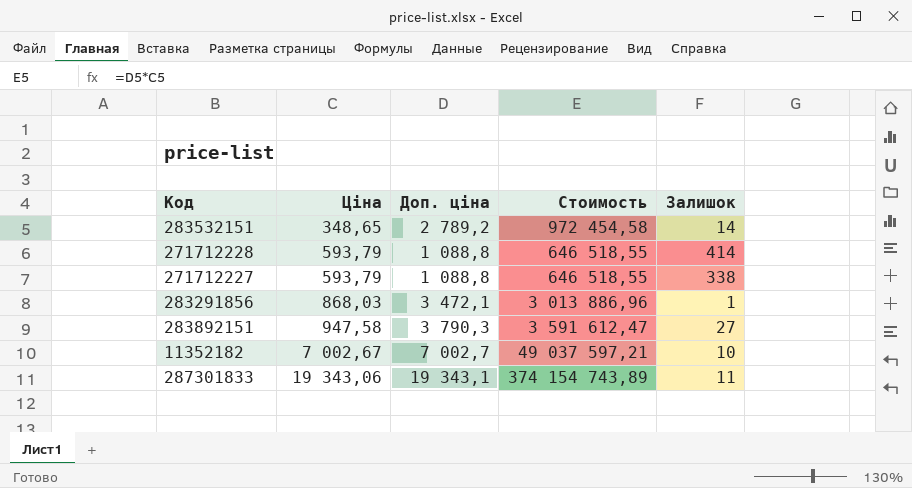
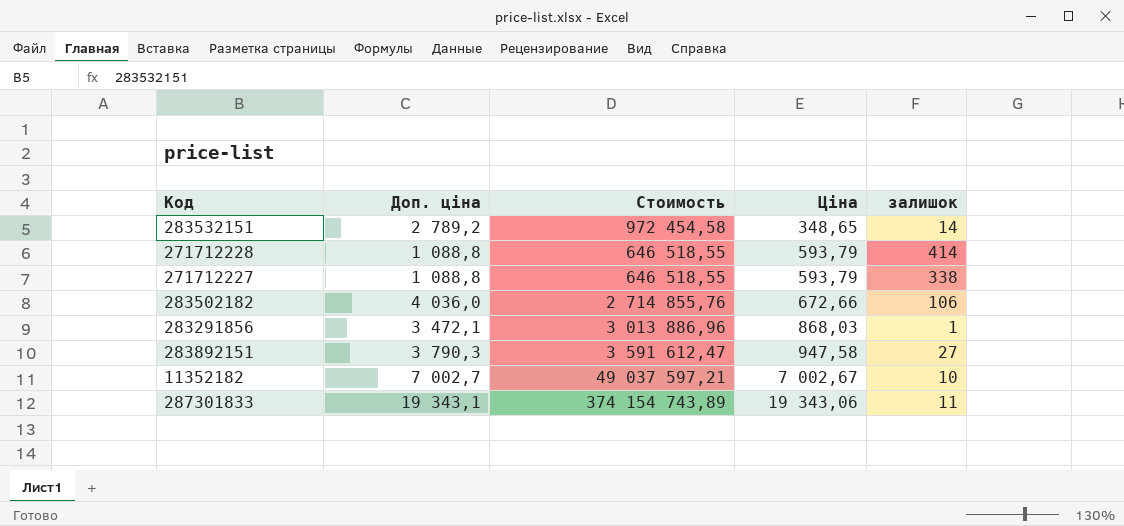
column Ціна | position: 2 -> 4
column name: Залишок -> залишок
row 283502182: none -> 4 036,0 | 2 714 855,76 | 672,66 | 106

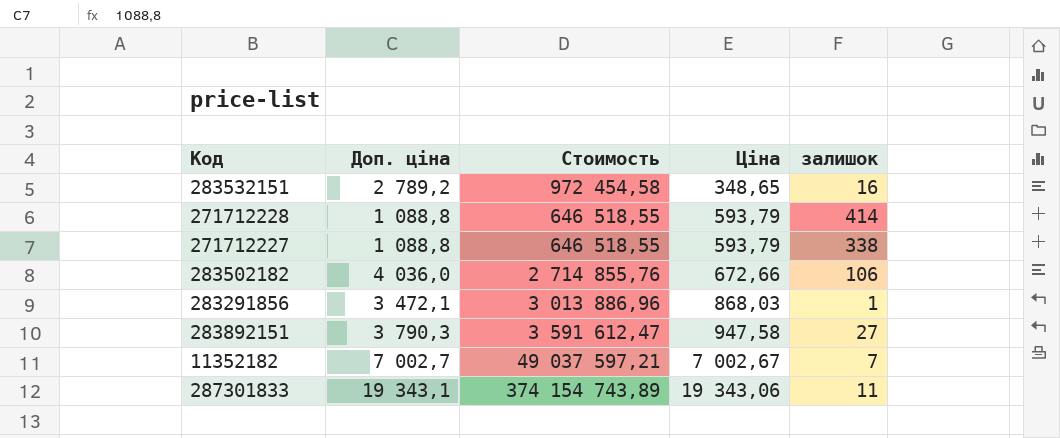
283532151 | залишок: 14 -> 16
11352182 | залишок: 10 -> 7

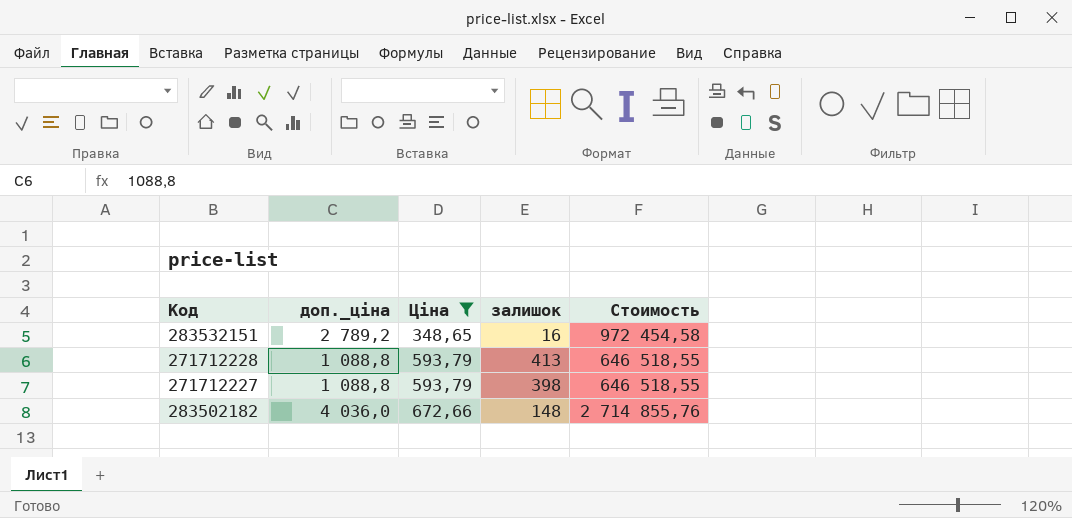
filter: none -> Ціна <= 672,66
column name: Доп. ціна -> доп._ціна
column Стоимость | position: 3 -> 5
271712228 | залишок: 414 -> 413
271712227 | залишок: 338 -> 398
283502182 | залишок: 106 -> 148

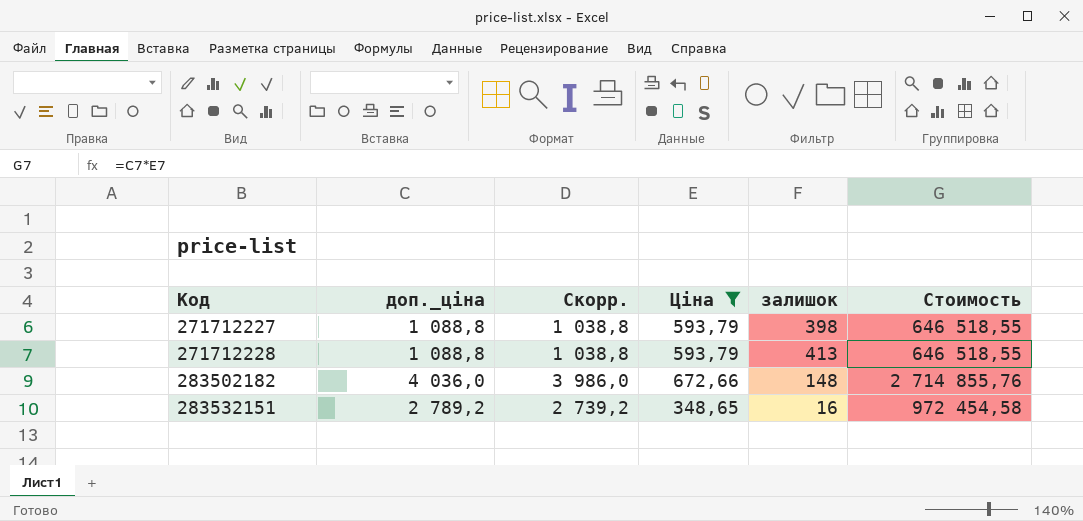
row order: Ціна ascending -> Код ascending
column Скорр. | formula: none -> [доп._ціна] - 50

